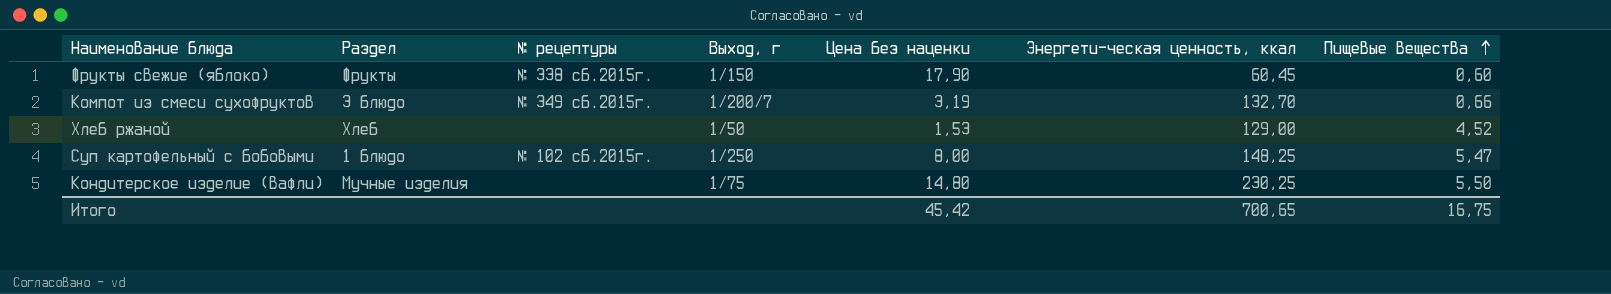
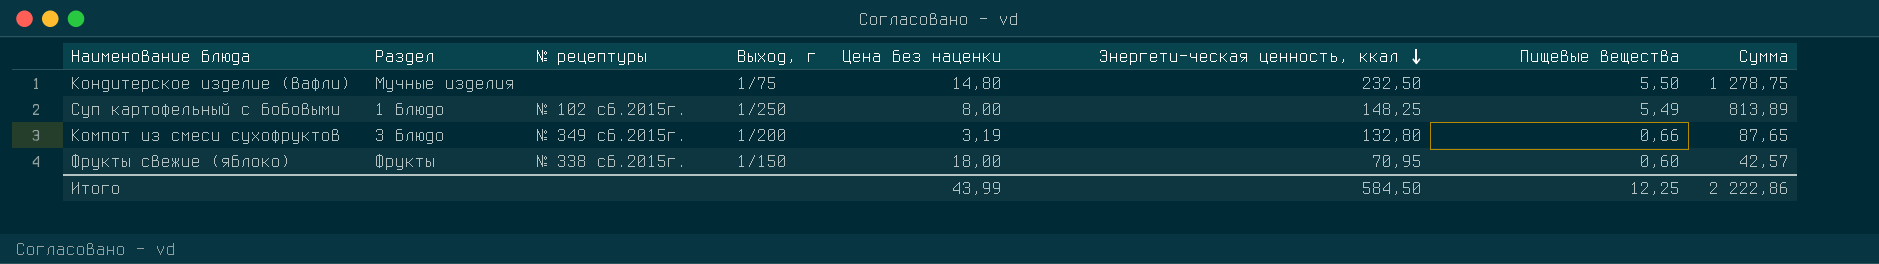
row order: Пищевые вещества ascending -> Энергети-ческая ценность, ккал descending
column Сумма | formula: none -> [Энергети-ческая ценность, ккал] * [Пищевые вещества]
row Хлеб ржаной: Хлеб | none | 1/50 | 1,53 | 129,00 | 4,52 -> none
Кондитерское изделие (вафли) | Энергети-ческая ценность, ккал: 230,25 -> 232,50
Суп картофельный с бобовыми | Пищевые вещества: 5,47 -> 5,49
Компот из смеси сухофруктов | Выход, г: 1/200/7 -> 1/200
Компот из смеси сухофруктов | Энергети-ческая ценность, ккал: 132,70 -> 132,80
Фрукты свежие (яблоко) | Цена без наценки: 17,90 -> 18,00
Фрукты свежие (яблоко) | Энергети-ческая ценность, ккал: 60,45 -> 70,95
Итого | Цена без наценки: 45,42 -> 43,99
Итого | Энергети-ческая ценность, ккал: 700,65 -> 584,50
Итого | Пищевые вещества: 16,75 -> 12,25

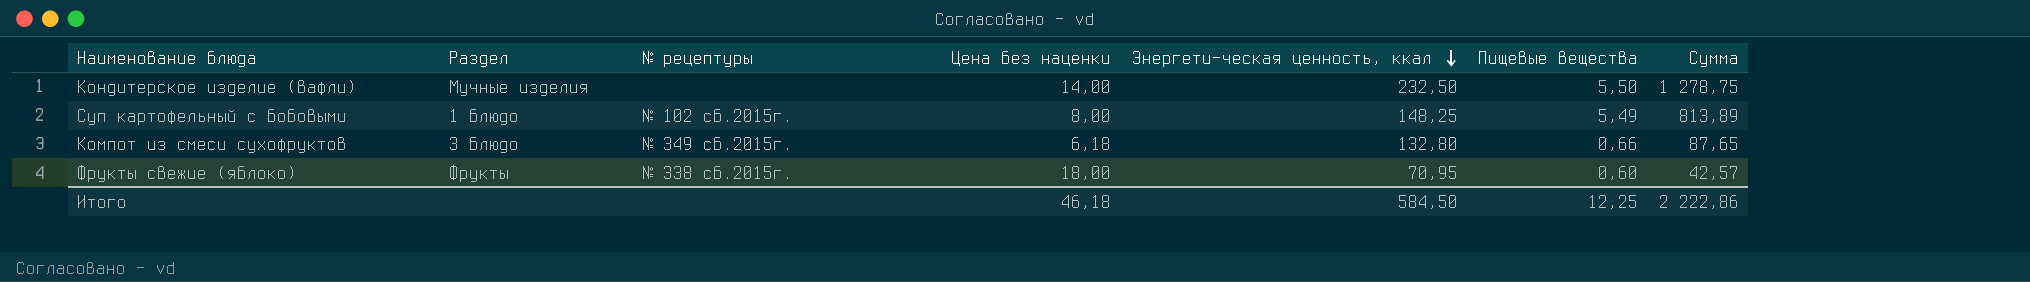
column Выход, г | position: 4 -> none
Кондитерское изделие (вафли) | Цена без наценки: 14,80 -> 14,00
Компот из смеси сухофруктов | Цена без наценки: 3,19 -> 6,18
Итого | Цена без наценки: 43,99 -> 46,18

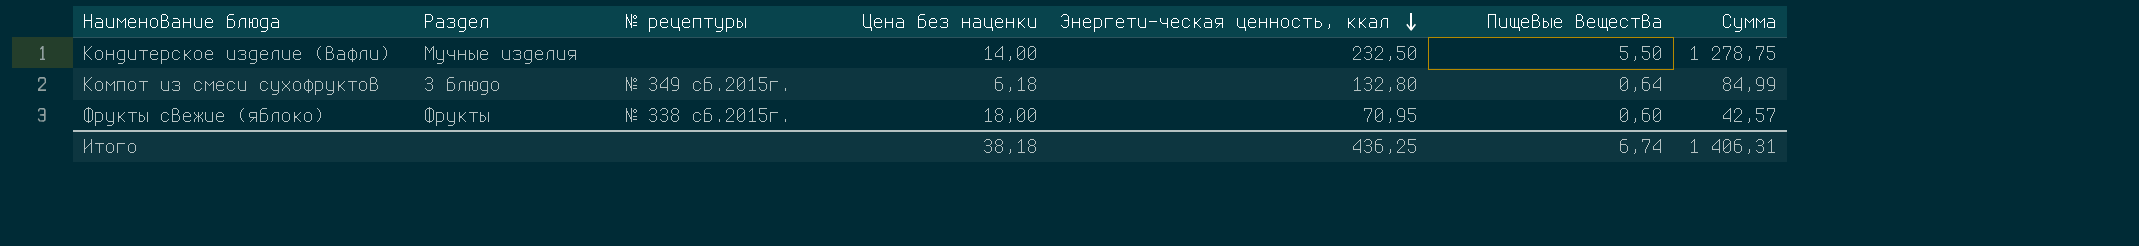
row Суп картофельный с бобовыми: 1 блюдо | № 102 сб.2015г. | 8,00 | 148,25 | 5,49 | 813,89 -> none
Компот из смеси сухофруктов | Пищевые вещества: 0,66 -> 0,64
Компот из смеси сухофруктов | Сумма: 87,65 -> 84,99
Итого | Цена без наценки: 46,18 -> 38,18
Итого | Энергети-ческая ценность, ккал: 584,50 -> 436,25
Итого | Пищевые вещества: 12,25 -> 6,74
Итого | Сумма: 2 222,86 -> 1 406,31

